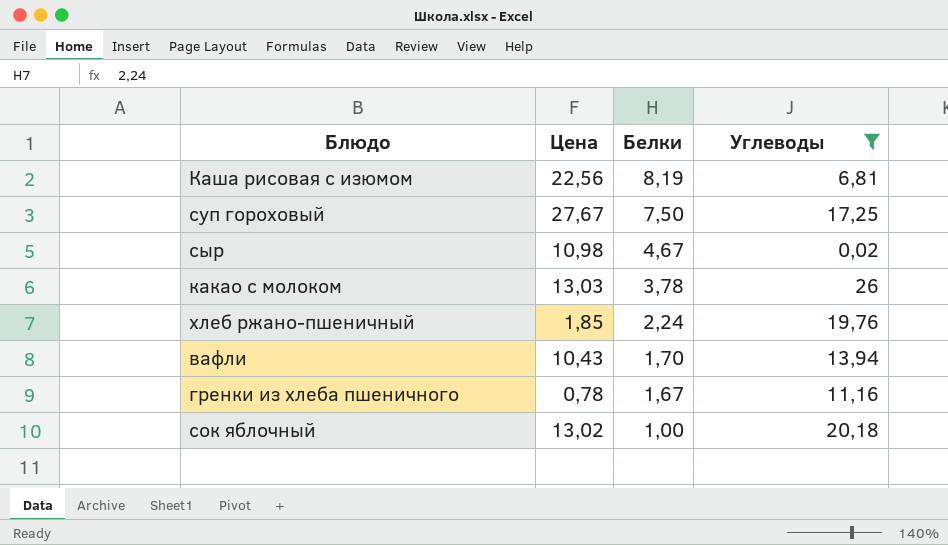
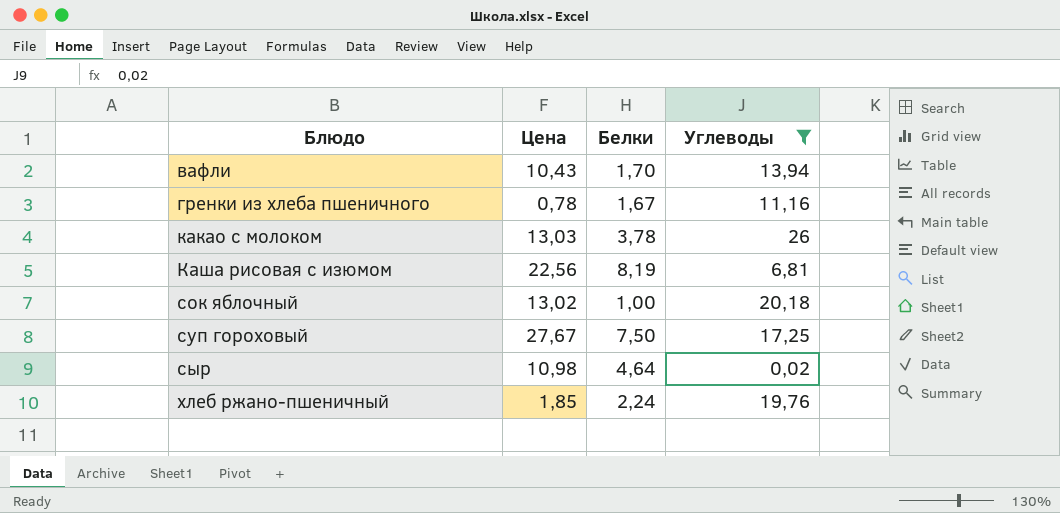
row order: Белки descending -> Блюдо ascending
сыр | Белки: 4,67 -> 4,64

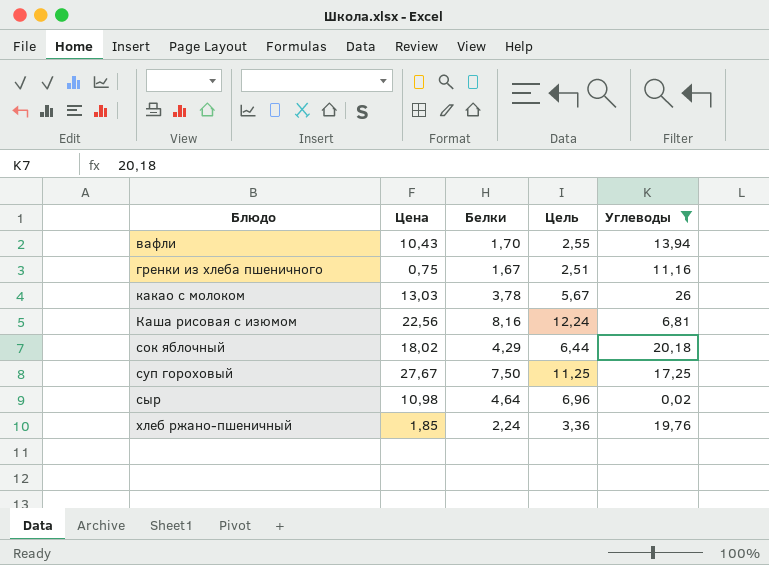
column Цель | formula: none -> [Белки] * 1,5
гренки из хлеба пшеничного | Цена: 0,78 -> 0,75
Каша рисовая с изюмом | Белки: 8,19 -> 8,16
сок яблочный | Цена: 13,02 -> 18,02
сок яблочный | Белки: 1,00 -> 4,29

